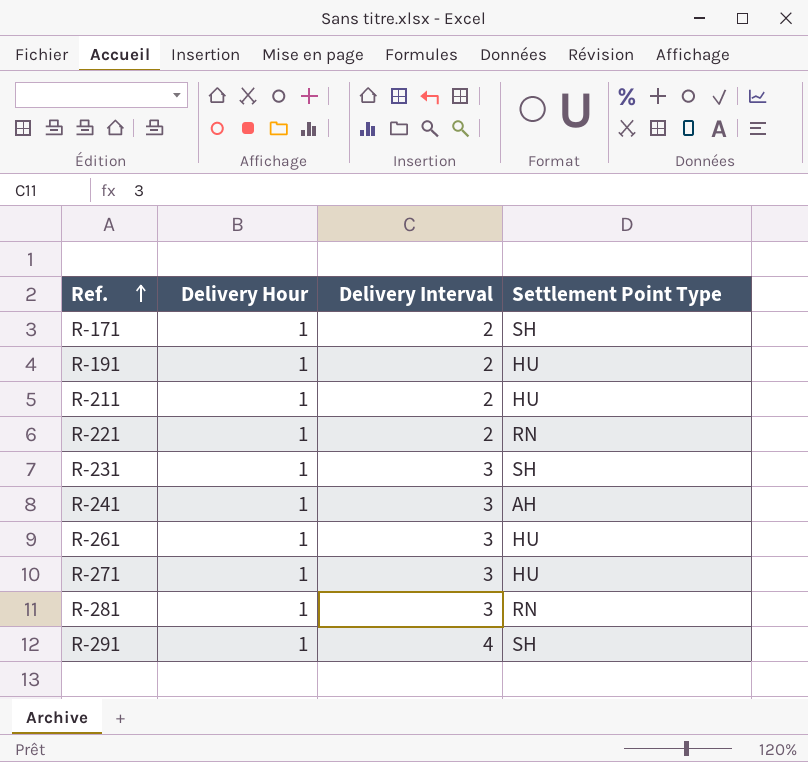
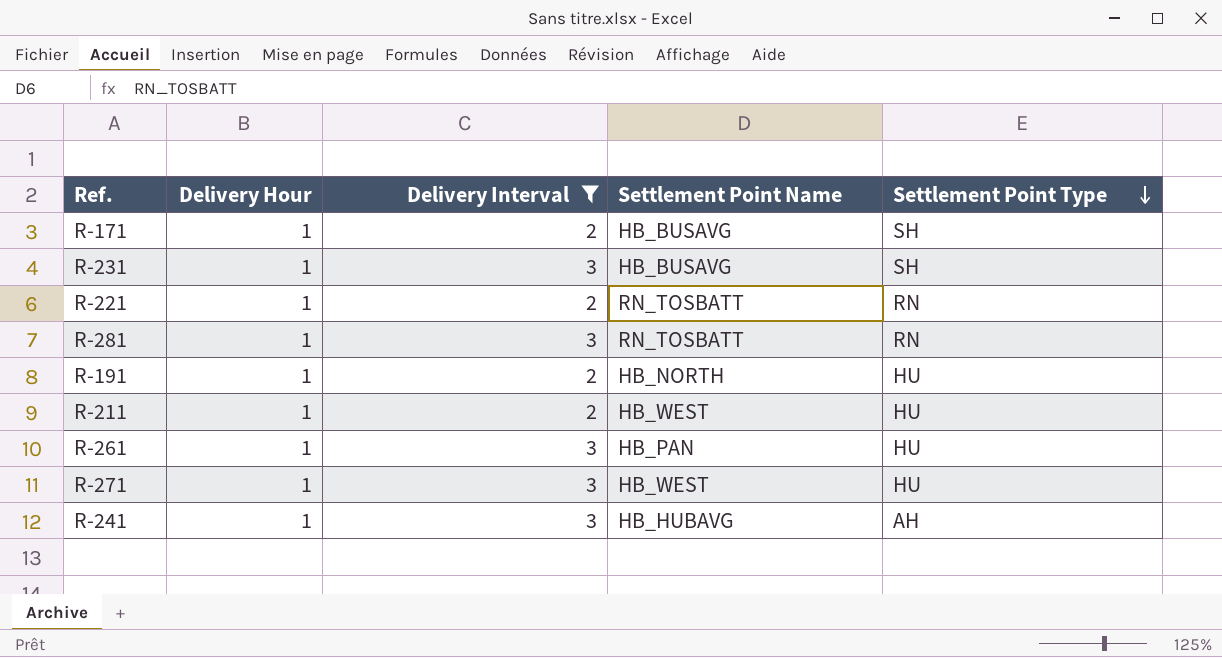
filter: none -> Delivery Interval != 4
row order: Ref. ascending -> Settlement Point Type descending
column Settlement Point Name | position: none -> 4

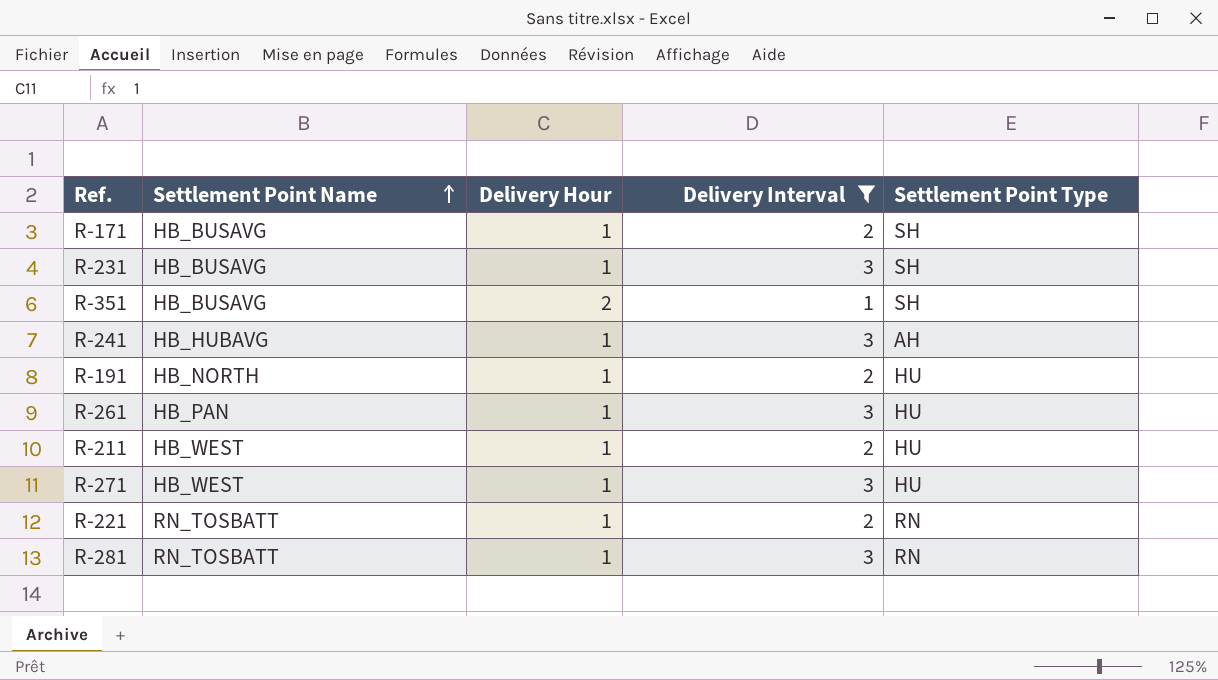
row order: Settlement Point Type descending -> Settlement Point Name ascending
column Settlement Point Name | position: 4 -> 2
row R-351: none -> HB_BUSAVG | 2 | 1 | SH

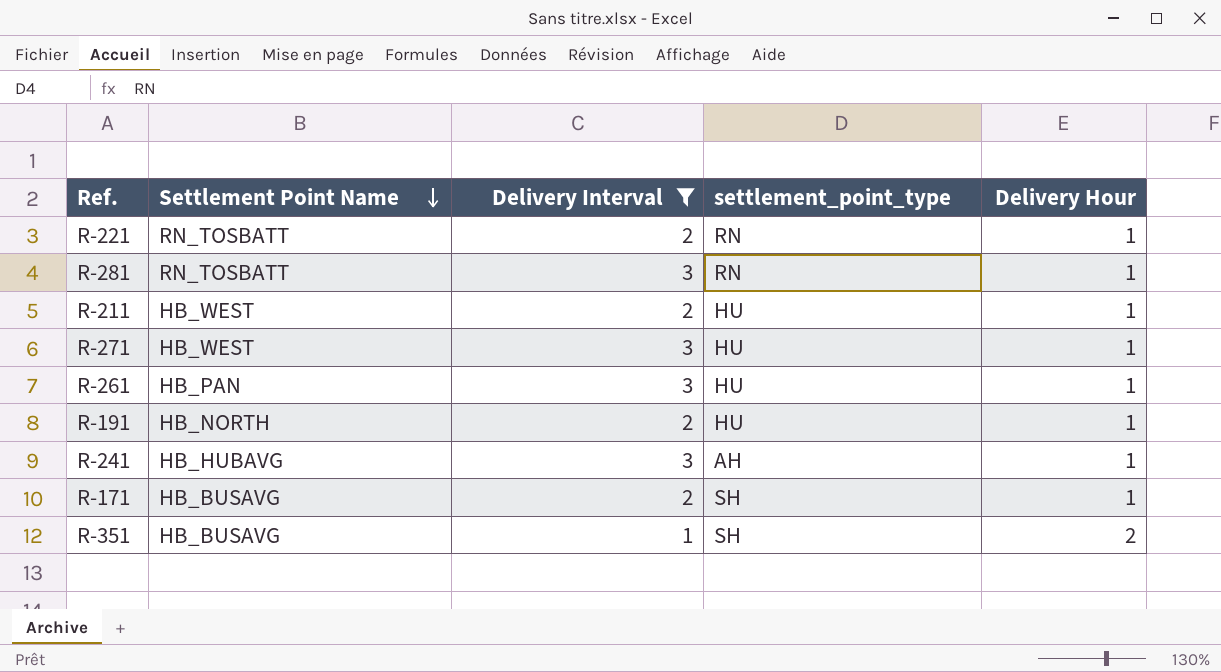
row order: Settlement Point Name ascending -> Settlement Point Name descending
column name: Settlement Point Type -> settlement_point_type
column Delivery Hour | position: 3 -> 5
row R-231: HB_BUSAVG | 1 | 3 | SH -> none

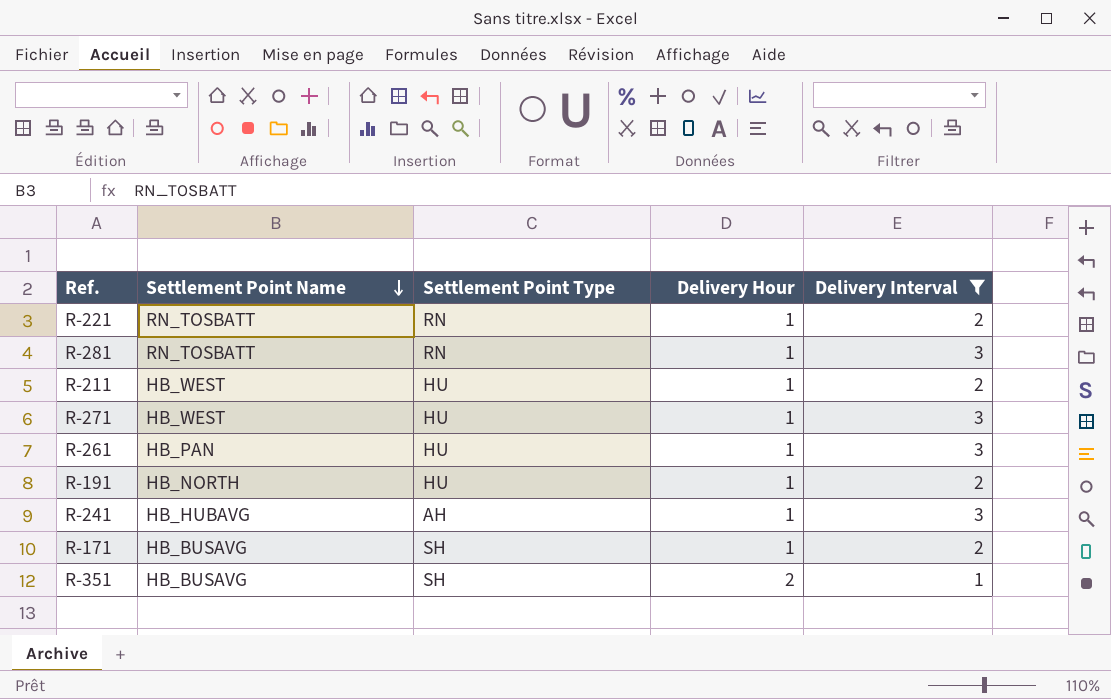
column name: settlement_point_type -> Settlement Point Type
column Delivery Interval | position: 3 -> 5

